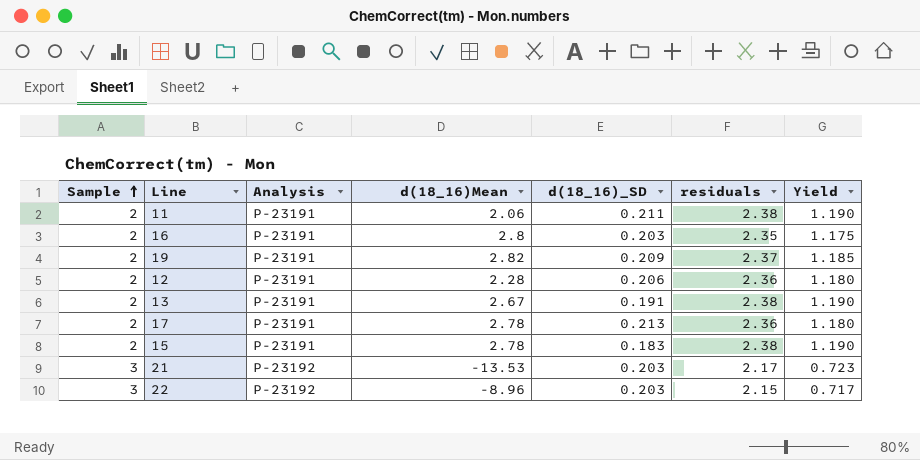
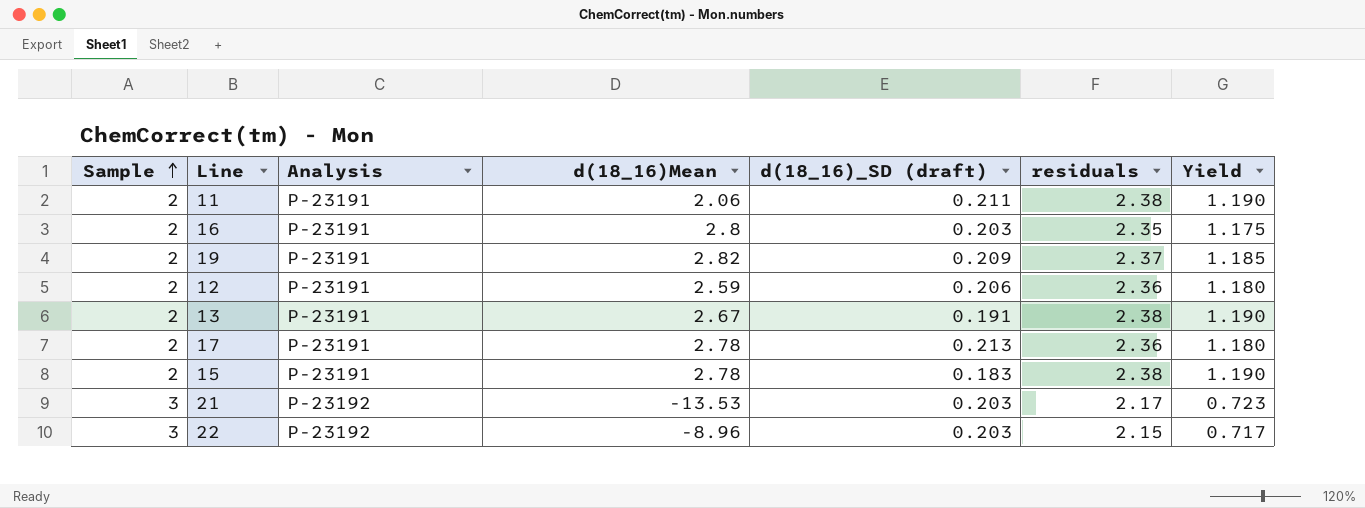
column name: d(18_16)_SD -> d(18_16)_SD (draft)
12 | d(18_16)Mean: 2.28 -> 2.59

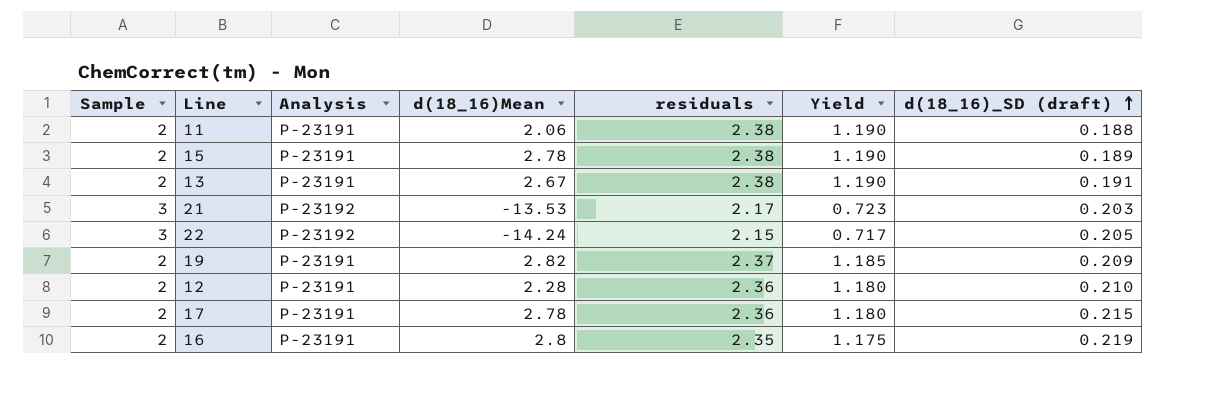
row order: Sample ascending -> d(18_16)_SD (draft) ascending
column d(18_16)_SD (draft) | position: 5 -> 7
11 | d(18_16)_SD (draft): 0.211 -> 0.188
15 | d(18_16)_SD (draft): 0.183 -> 0.189
22 | d(18_16)Mean: -8.96 -> -14.24
22 | d(18_16)_SD (draft): 0.203 -> 0.205
12 | d(18_16)Mean: 2.59 -> 2.28
12 | d(18_16)_SD (draft): 0.206 -> 0.210
17 | d(18_16)_SD (draft): 0.213 -> 0.215
16 | d(18_16)_SD (draft): 0.203 -> 0.219

